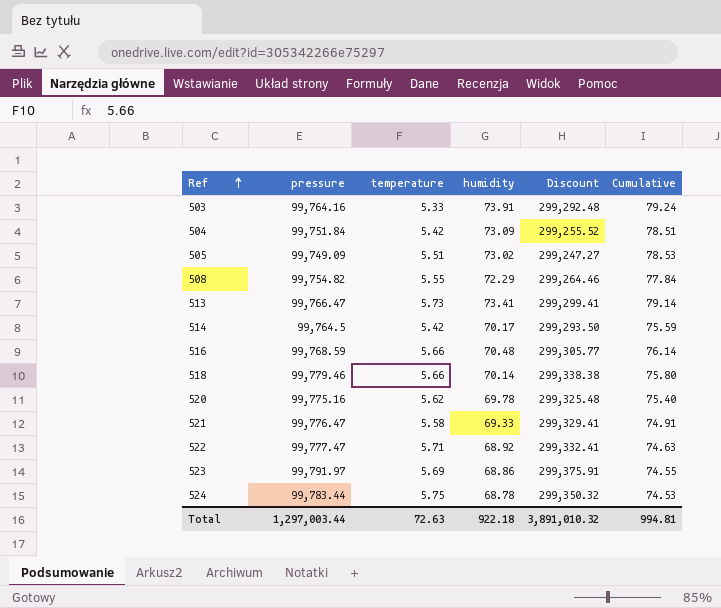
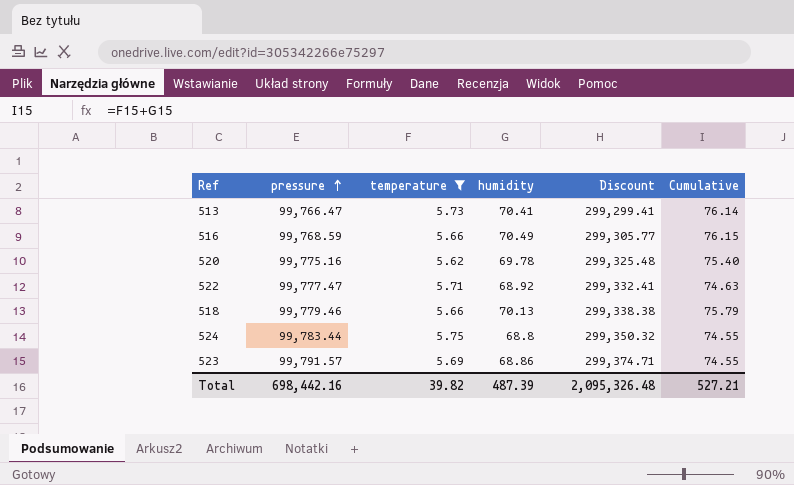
filter: none -> temperature >= 5.62
row order: Ref ascending -> pressure ascending
513 | humidity: 73.41 -> 70.41
513 | Cumulative: 79.14 -> 76.14
516 | humidity: 70.48 -> 70.49
516 | Cumulative: 76.14 -> 76.15
518 | humidity: 70.14 -> 70.13
518 | Cumulative: 75.80 -> 75.79
524 | humidity: 68.78 -> 68.8
524 | Cumulative: 74.53 -> 74.55
523 | pressure: 99,791.97 -> 99,791.57
523 | Discount: 299,375.91 -> 299,374.71
Total | pressure: 1,297,003.44 -> 698,442.16
Total | temperature: 72.63 -> 39.82
Total | humidity: 922.18 -> 487.39
Total | Discount: 3,891,010.32 -> 2,095,326.48
Total | Cumulative: 994.81 -> 527.21

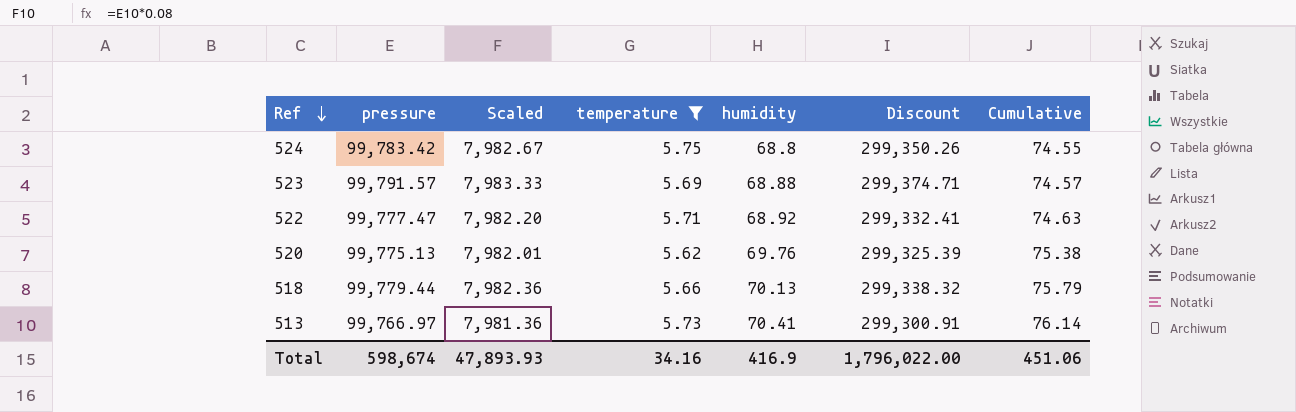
row order: pressure ascending -> Ref descending
column Scaled | formula: none -> [pressure] * 0.08
row 516: 99,768.59 | 5.66 | 70.49 | 299,305.77 | 76.15 -> none
524 | pressure: 99,783.44 -> 99,783.42
524 | Discount: 299,350.32 -> 299,350.26
523 | humidity: 68.86 -> 68.88
523 | Cumulative: 74.55 -> 74.57
520 | pressure: 99,775.16 -> 99,775.13
520 | humidity: 69.78 -> 69.76
520 | Discount: 299,325.48 -> 299,325.39
520 | Cumulative: 75.40 -> 75.38
518 | pressure: 99,779.46 -> 99,779.44
518 | Discount: 299,338.38 -> 299,338.32
513 | pressure: 99,766.47 -> 99,766.97
513 | Discount: 299,299.41 -> 299,300.91
Total | pressure: 698,442.16 -> 598,674
Total | temperature: 39.82 -> 34.16
Total | humidity: 487.39 -> 416.9
Total | Discount: 2,095,326.48 -> 1,796,022.00
Total | Cumulative: 527.21 -> 451.06

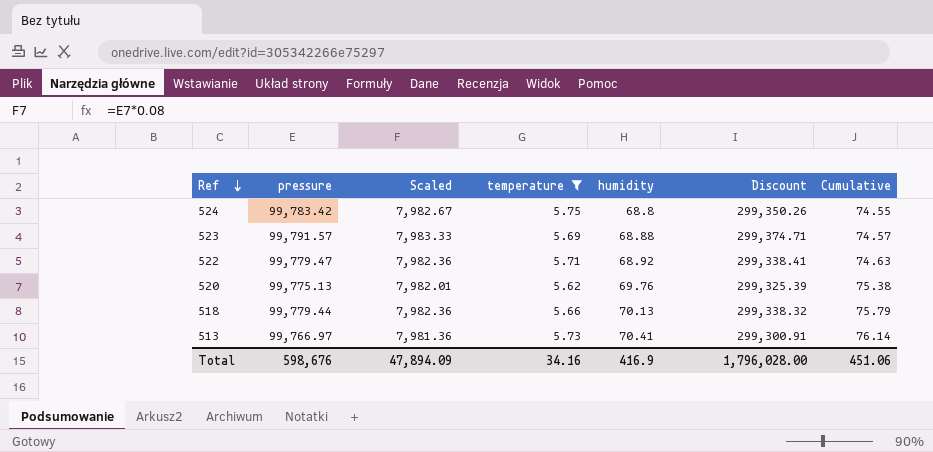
522 | pressure: 99,777.47 -> 99,779.47
522 | Scaled: 7,982.20 -> 7,982.36
522 | Discount: 299,332.41 -> 299,338.41
Total | pressure: 598,674 -> 598,676
Total | Scaled: 47,893.93 -> 47,894.09
Total | Discount: 1,796,022.00 -> 1,796,028.00

